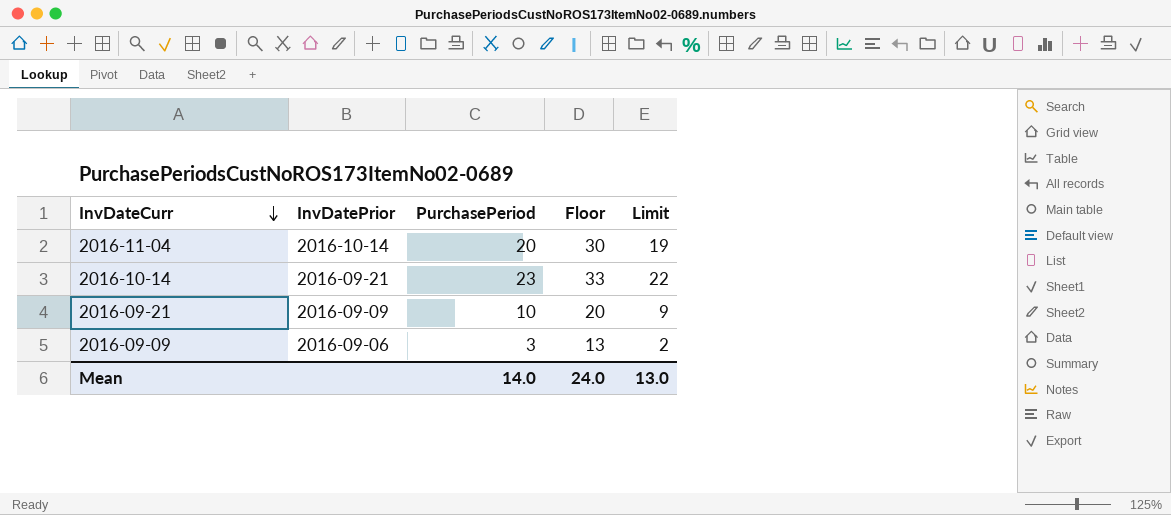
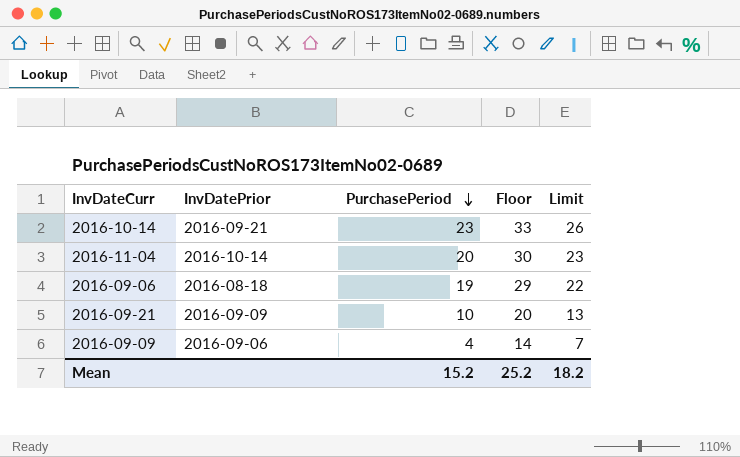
row order: InvDateCurr descending -> PurchasePeriod descending
column Limit | formula: [PurchasePeriod] - 1 -> [PurchasePeriod] + 3
row 2016-09-06: none -> 2016-08-18 | 19 | 29 | 22
2016-09-09 | PurchasePeriod: 3 -> 4
2016-09-09 | Floor: 13 -> 14
Mean | PurchasePeriod: 14.0 -> 15.2
Mean | Floor: 24.0 -> 25.2
Mean | Limit: 13.0 -> 18.2

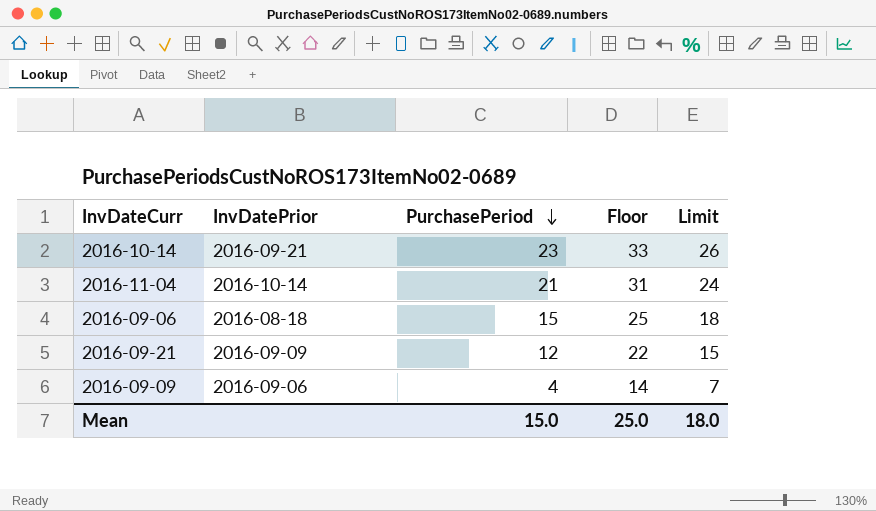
2016-11-04 | PurchasePeriod: 20 -> 21
2016-11-04 | Floor: 30 -> 31
2016-11-04 | Limit: 23 -> 24
2016-09-06 | PurchasePeriod: 19 -> 15
2016-09-06 | Floor: 29 -> 25
2016-09-06 | Limit: 22 -> 18
2016-09-21 | PurchasePeriod: 10 -> 12
2016-09-21 | Floor: 20 -> 22
2016-09-21 | Limit: 13 -> 15
Mean | PurchasePeriod: 15.2 -> 15.0
Mean | Floor: 25.2 -> 25.0
Mean | Limit: 18.2 -> 18.0

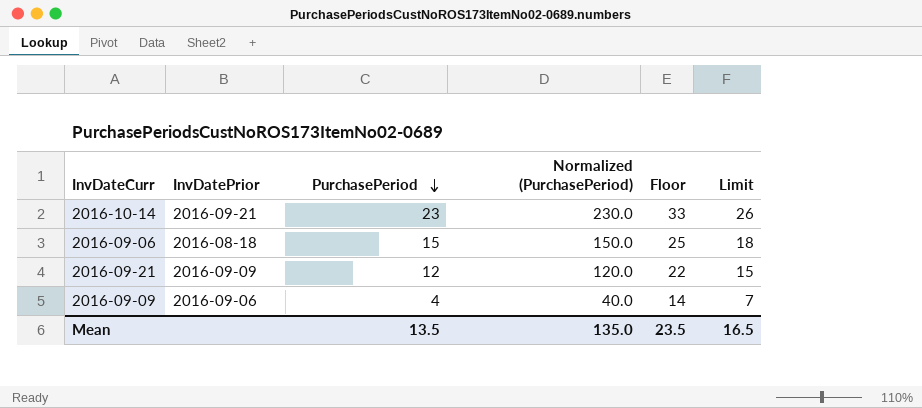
column Normalized (PurchasePeriod) | formula: none -> [PurchasePeriod] * 10
row 2016-11-04: 2016-10-14 | 21 | 31 | 24 -> none
Mean | PurchasePeriod: 15.0 -> 13.5
Mean | Floor: 25.0 -> 23.5
Mean | Limit: 18.0 -> 16.5

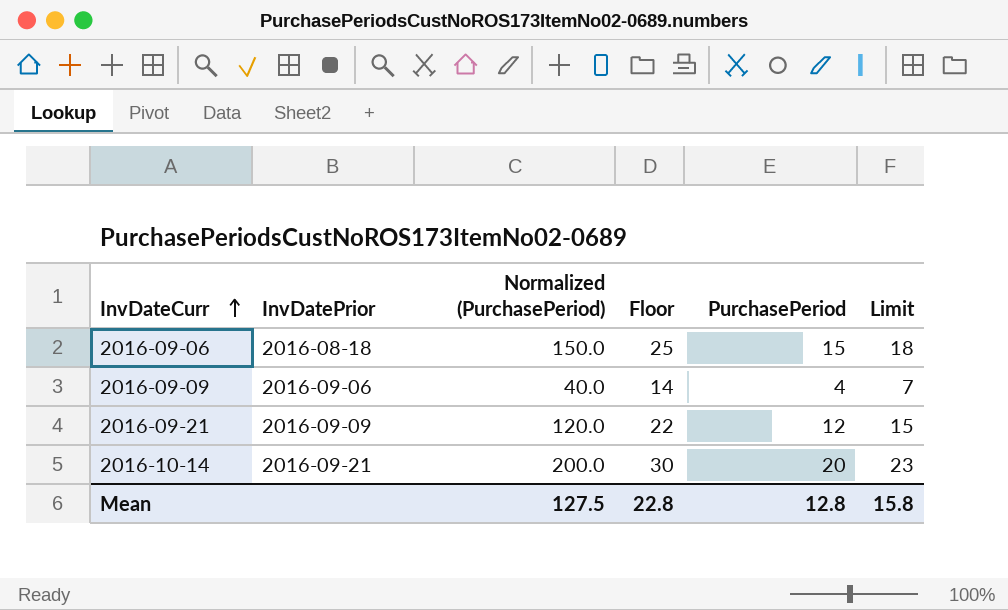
row order: PurchasePeriod descending -> InvDateCurr ascending
column PurchasePeriod | position: 3 -> 5
2016-10-14 | Normalized (PurchasePeriod): 230.0 -> 200.0
2016-10-14 | Floor: 33 -> 30
2016-10-14 | PurchasePeriod: 23 -> 20
2016-10-14 | Limit: 26 -> 23
Mean | Normalized (PurchasePeriod): 135.0 -> 127.5
Mean | Floor: 23.5 -> 22.8
Mean | PurchasePeriod: 13.5 -> 12.8
Mean | Limit: 16.5 -> 15.8

